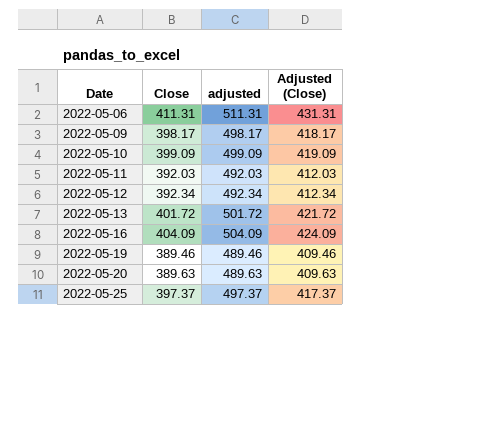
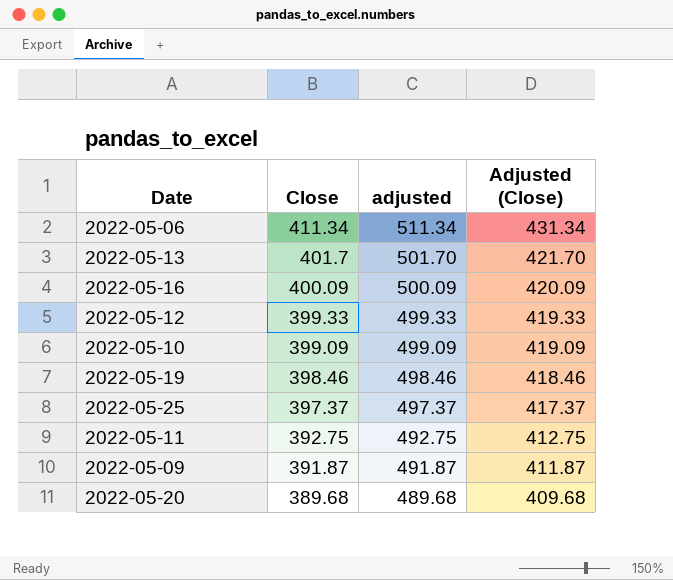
row order: Date ascending -> Close descending
2022-05-06 | Close: 411.31 -> 411.34
2022-05-06 | adjusted: 511.31 -> 511.34
2022-05-06 | Adjusted (Close): 431.31 -> 431.34
2022-05-13 | Close: 401.72 -> 401.7
2022-05-13 | adjusted: 501.72 -> 501.70
2022-05-13 | Adjusted (Close): 421.72 -> 421.70
2022-05-16 | Close: 404.09 -> 400.09
2022-05-16 | adjusted: 504.09 -> 500.09
2022-05-16 | Adjusted (Close): 424.09 -> 420.09
2022-05-12 | Close: 392.34 -> 399.33
2022-05-12 | adjusted: 492.34 -> 499.33
2022-05-12 | Adjusted (Close): 412.34 -> 419.33
2022-05-19 | Close: 389.46 -> 398.46
2022-05-19 | adjusted: 489.46 -> 498.46
2022-05-19 | Adjusted (Close): 409.46 -> 418.46
2022-05-11 | Close: 392.03 -> 392.75
2022-05-11 | adjusted: 492.03 -> 492.75
2022-05-11 | Adjusted (Close): 412.03 -> 412.75
2022-05-09 | Close: 398.17 -> 391.87
2022-05-09 | adjusted: 498.17 -> 491.87
2022-05-09 | Adjusted (Close): 418.17 -> 411.87
2022-05-20 | Close: 389.63 -> 389.68
2022-05-20 | adjusted: 489.63 -> 489.68
2022-05-20 | Adjusted (Close): 409.63 -> 409.68

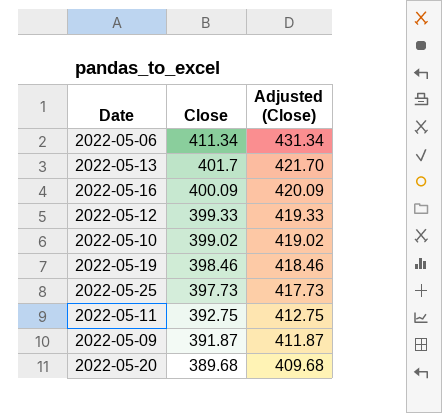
column adjusted | formula: [Close] + 100 -> none
2022-05-10 | Close: 399.09 -> 399.02
2022-05-10 | Adjusted (Close): 419.09 -> 419.02
2022-05-25 | Close: 397.37 -> 397.73
2022-05-25 | Adjusted (Close): 417.37 -> 417.73

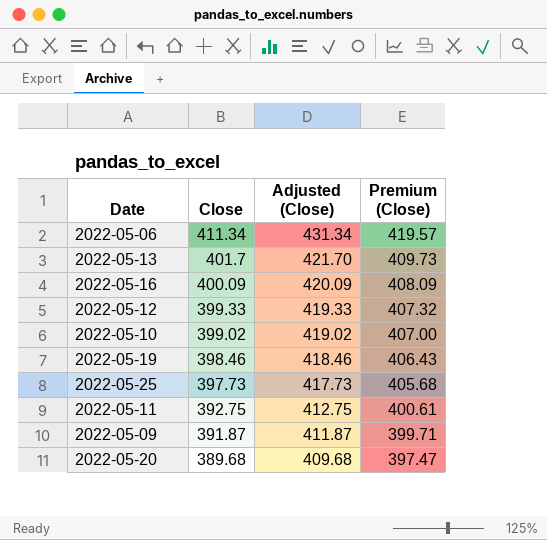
column Premium (Close) | formula: none -> [Close] * 1.02

